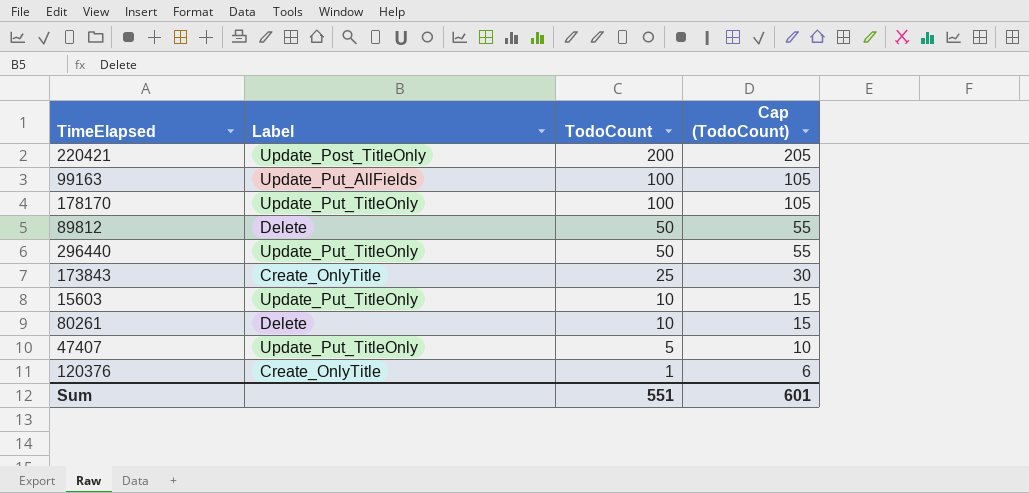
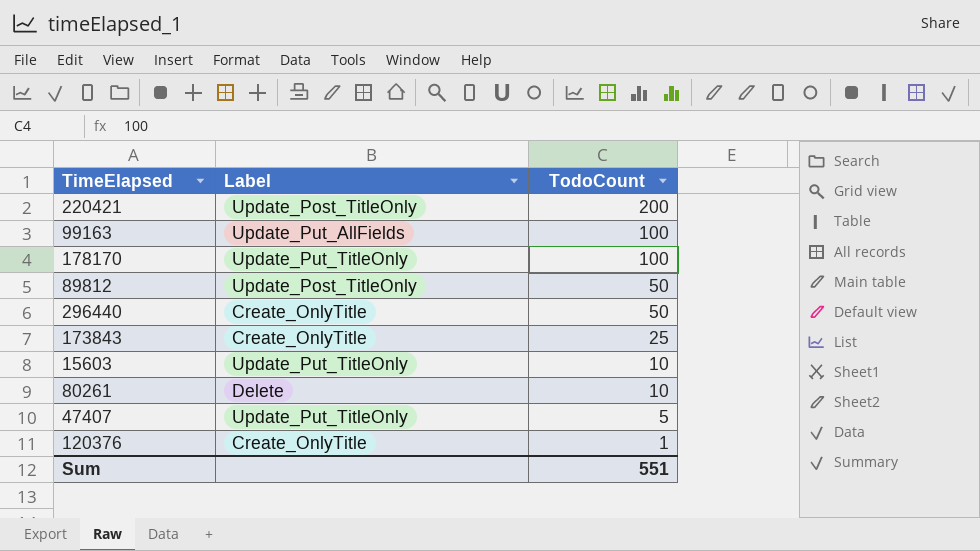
column Cap (TodoCount) | formula: [TodoCount] + 5 -> none
89812 | Label: Delete -> Update_Post_TitleOnly
296440 | Label: Update_Put_TitleOnly -> Create_OnlyTitle

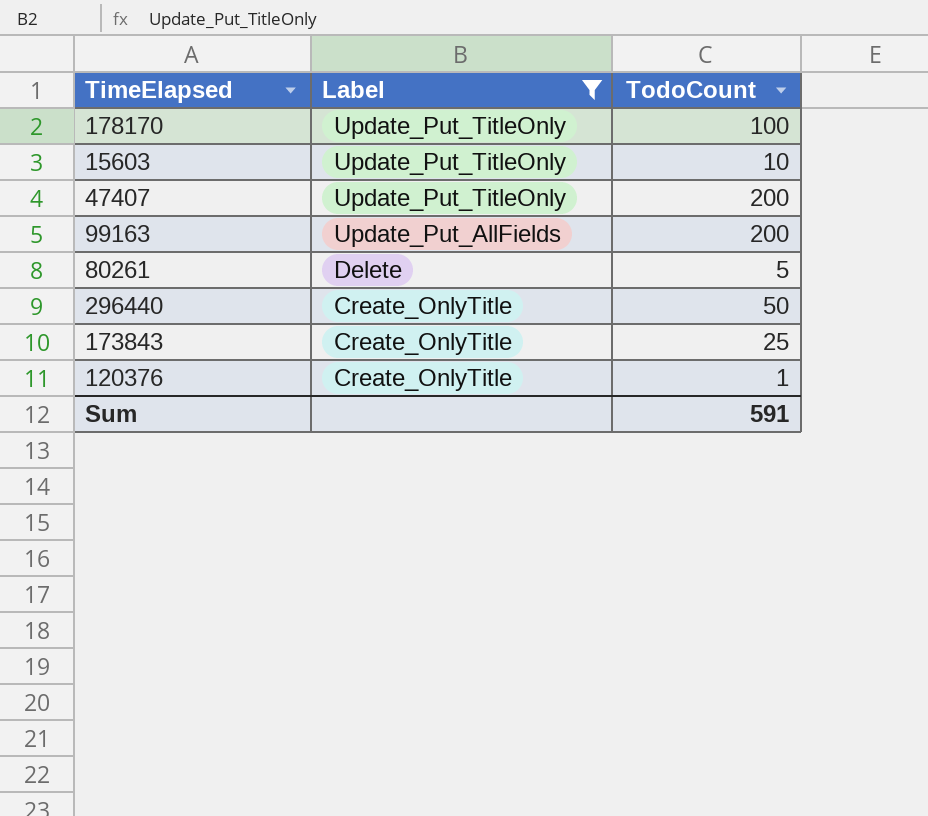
filter: none -> Label != Update_Post_TitleOnly
row order: TodoCount descending -> Label descending
47407 | TodoCount: 5 -> 200
99163 | TodoCount: 100 -> 200
80261 | TodoCount: 10 -> 5
Sum | TodoCount: 551 -> 591

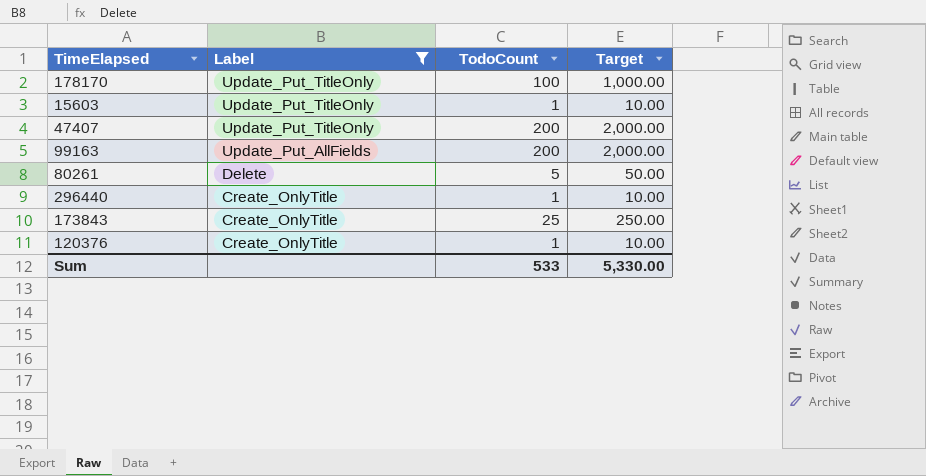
column Target | formula: none -> [TodoCount] * 10
15603 | TodoCount: 10 -> 1
296440 | TodoCount: 50 -> 1
Sum | TodoCount: 591 -> 533

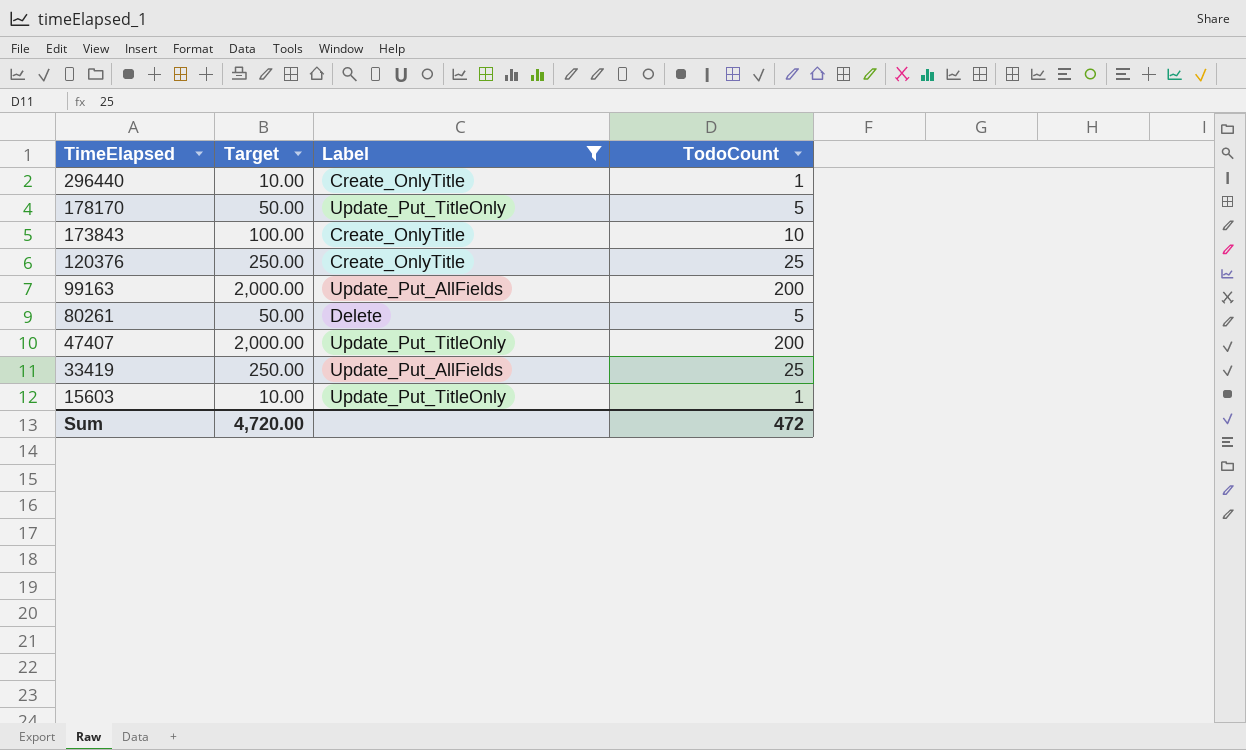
row order: Label descending -> TimeElapsed descending
column Target | position: 4 -> 2
178170 | Target: 1,000.00 -> 50.00
178170 | TodoCount: 100 -> 5
173843 | Target: 250.00 -> 100.00
173843 | TodoCount: 25 -> 10
120376 | Target: 10.00 -> 250.00
120376 | TodoCount: 1 -> 25
row 33419: none -> 250.00 | Update_Put_AllFields | 25
Sum | Target: 5,330.00 -> 4,720.00
Sum | TodoCount: 533 -> 472

